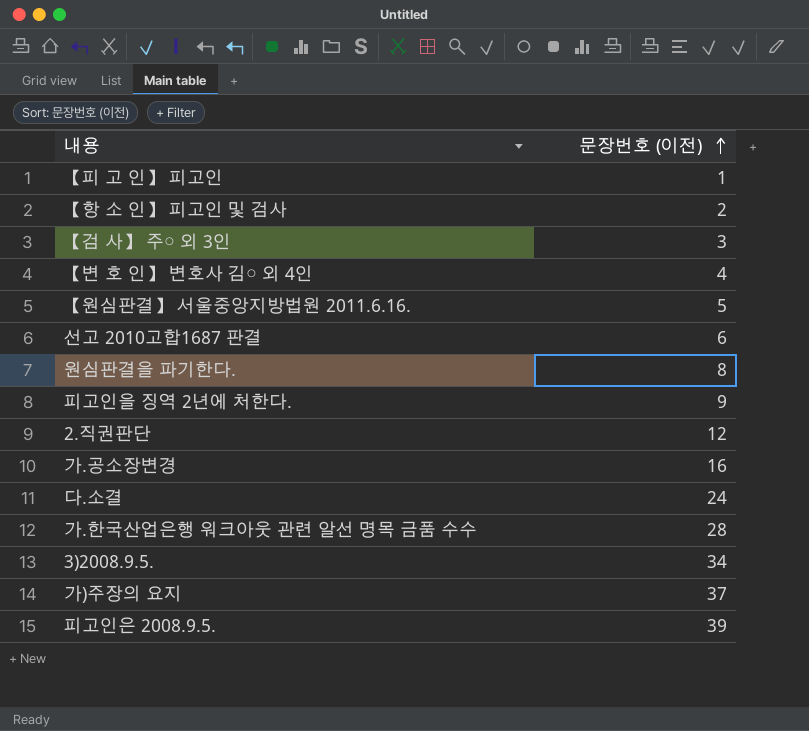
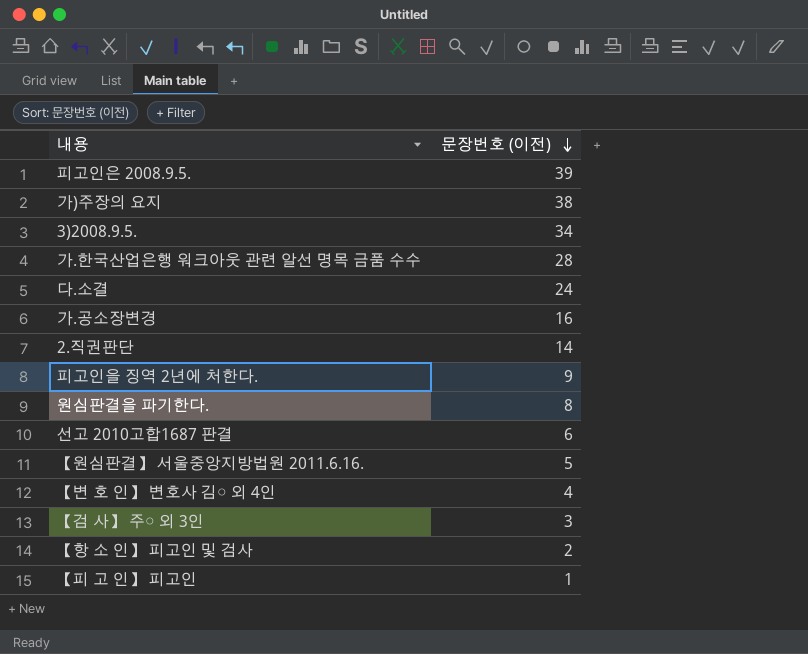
row order: 문장번호 (이전) ascending -> 문장번호 (이전) descending
가)주장의 요지 | 문장번호 (이전): 37 -> 38
2.직권판단 | 문장번호 (이전): 12 -> 14

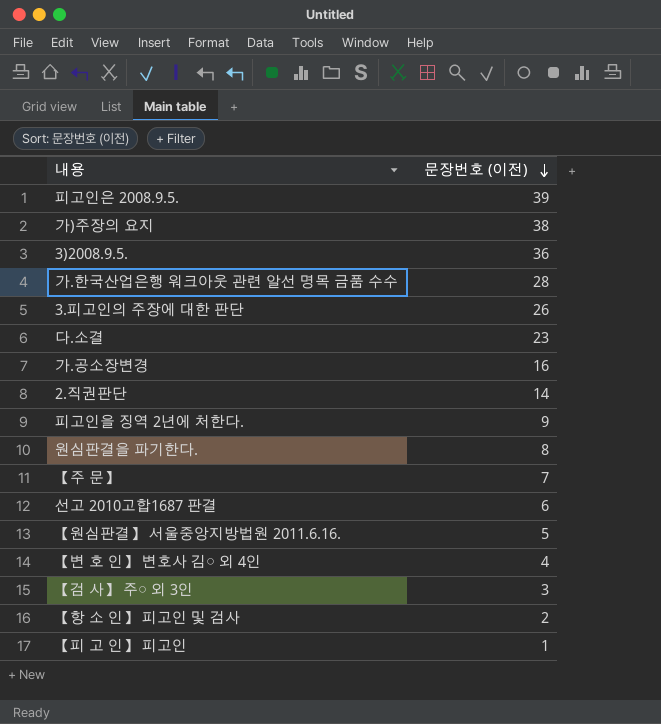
3)2008.9.5. | 문장번호 (이전): 34 -> 36
row 3.피고인의 주장에 대한 판단: none -> 26
다.소결 | 문장번호 (이전): 24 -> 23
row 【주 문】: none -> 7

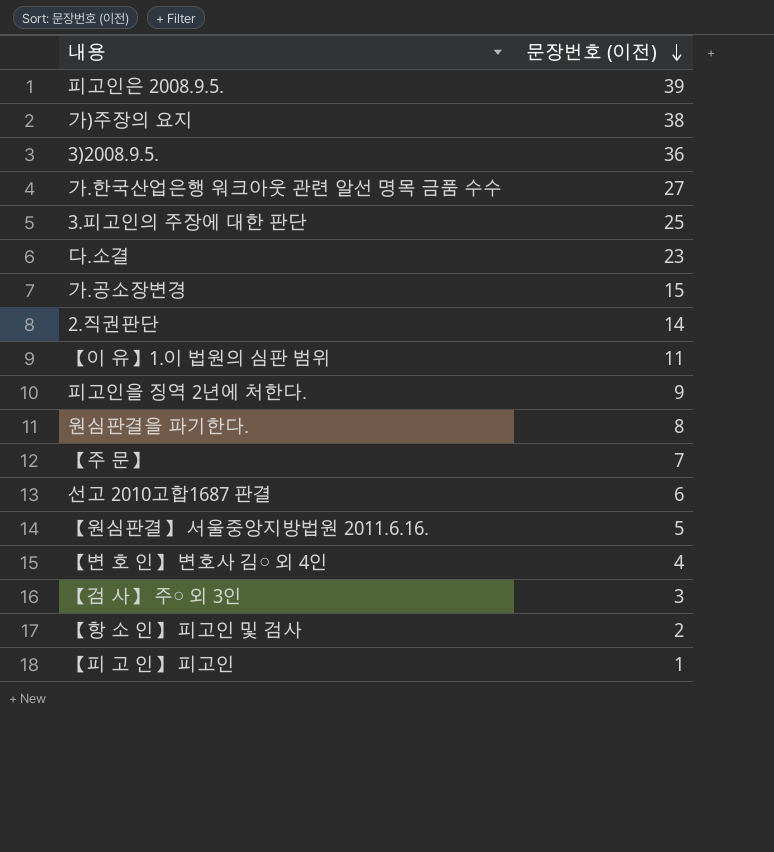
가.한국산업은행 워크아웃 관련 알선 명목 금품 수수 | 문장번호 (이전): 28 -> 27
3.피고인의 주장에 대한 판단 | 문장번호 (이전): 26 -> 25
가.공소장변경 | 문장번호 (이전): 16 -> 15
row 【이 유】1.이 법원의 심판 범위: none -> 11

